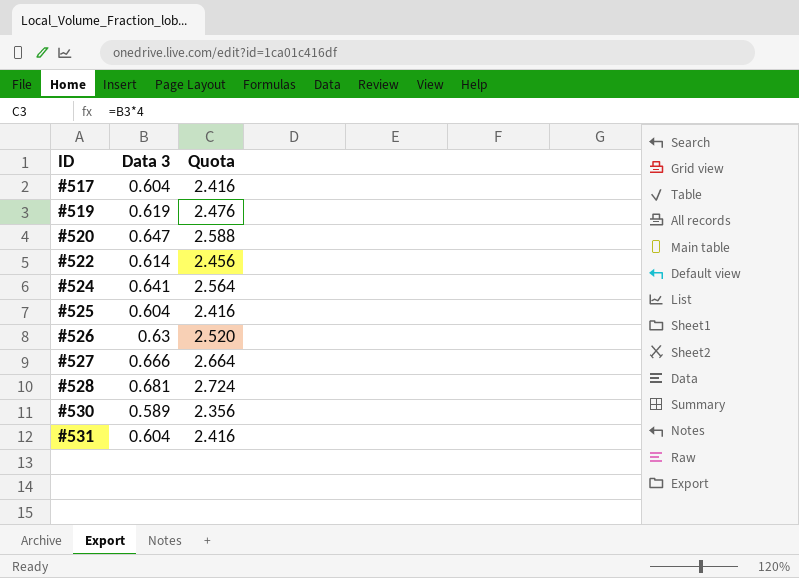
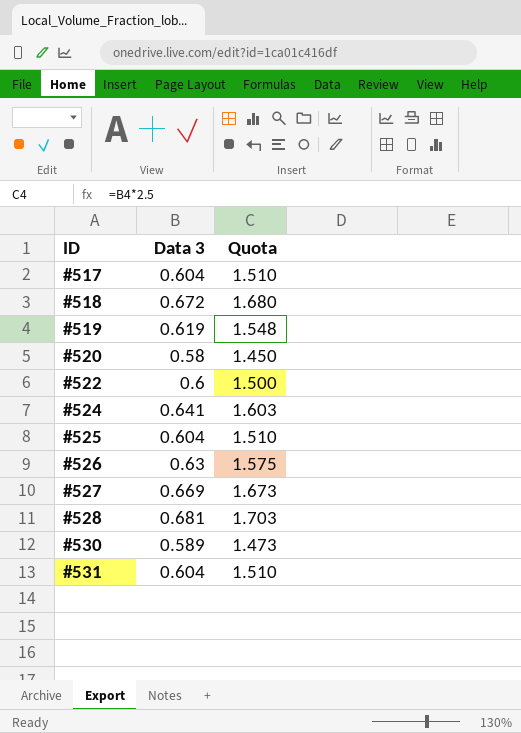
column Quota | formula: [Data 3] * 4 -> [Data 3] * 2.5
row #518: none -> 0.672 | 1.680
#520 | Data 3: 0.647 -> 0.58
#522 | Data 3: 0.614 -> 0.6
#527 | Data 3: 0.666 -> 0.669

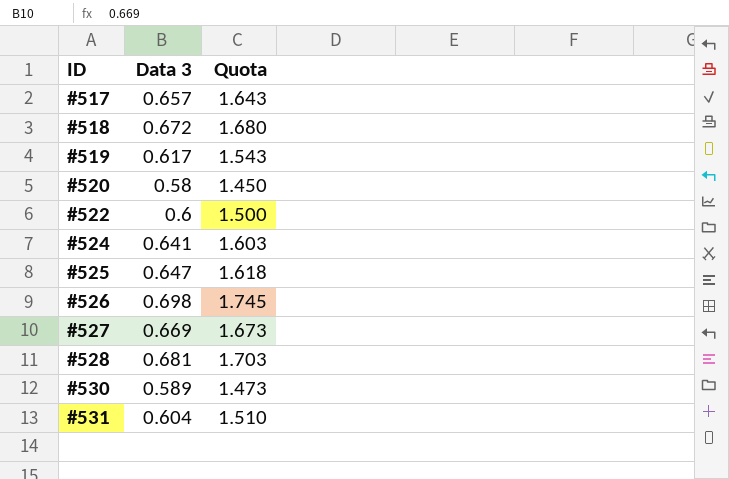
#517 | Data 3: 0.604 -> 0.657
#517 | Quota: 1.510 -> 1.643
#519 | Data 3: 0.619 -> 0.617
#519 | Quota: 1.548 -> 1.543
#525 | Data 3: 0.604 -> 0.647
#525 | Quota: 1.510 -> 1.618
#526 | Data 3: 0.63 -> 0.698
#526 | Quota: 1.575 -> 1.745

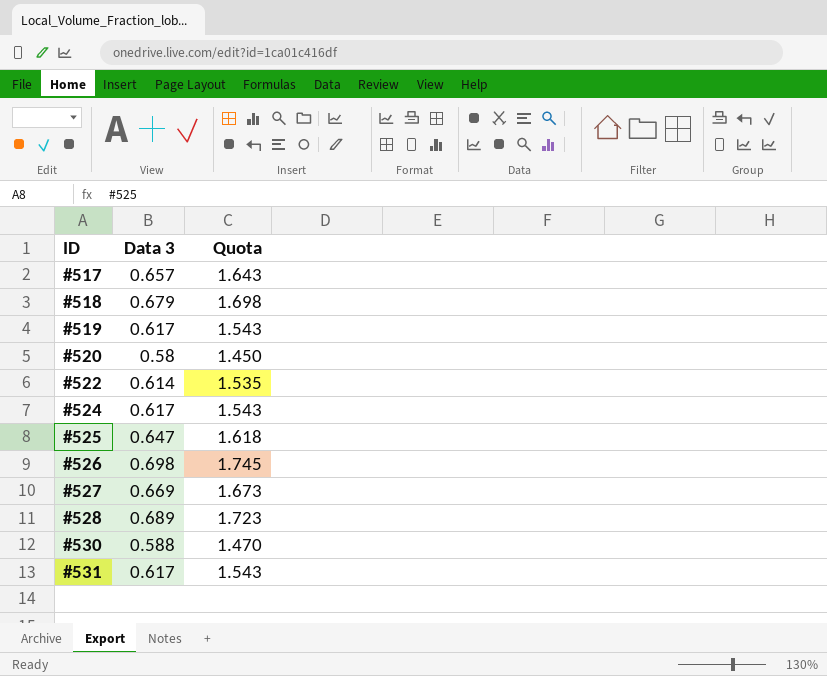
#518 | Data 3: 0.672 -> 0.679
#518 | Quota: 1.680 -> 1.698
#522 | Data 3: 0.6 -> 0.614
#522 | Quota: 1.500 -> 1.535
#524 | Data 3: 0.641 -> 0.617
#524 | Quota: 1.603 -> 1.543
#528 | Data 3: 0.681 -> 0.689
#528 | Quota: 1.703 -> 1.723
#530 | Data 3: 0.589 -> 0.588
#530 | Quota: 1.473 -> 1.470
#531 | Data 3: 0.604 -> 0.617
#531 | Quota: 1.510 -> 1.543

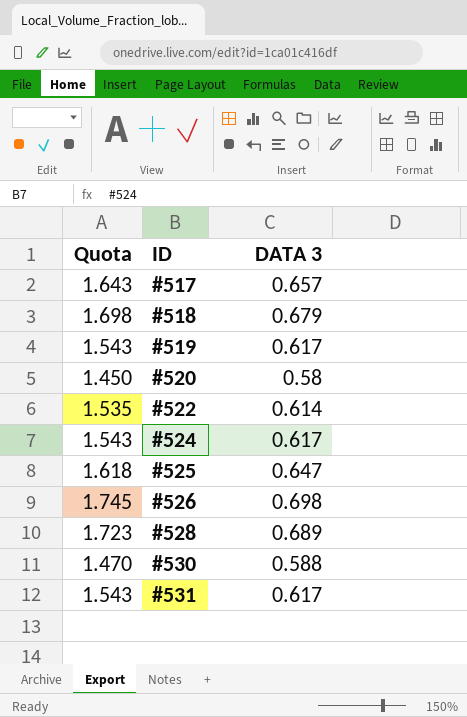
column Quota | position: 3 -> 1
column name: Data 3 -> DATA 3
row #527: 0.669 | 1.673 -> none

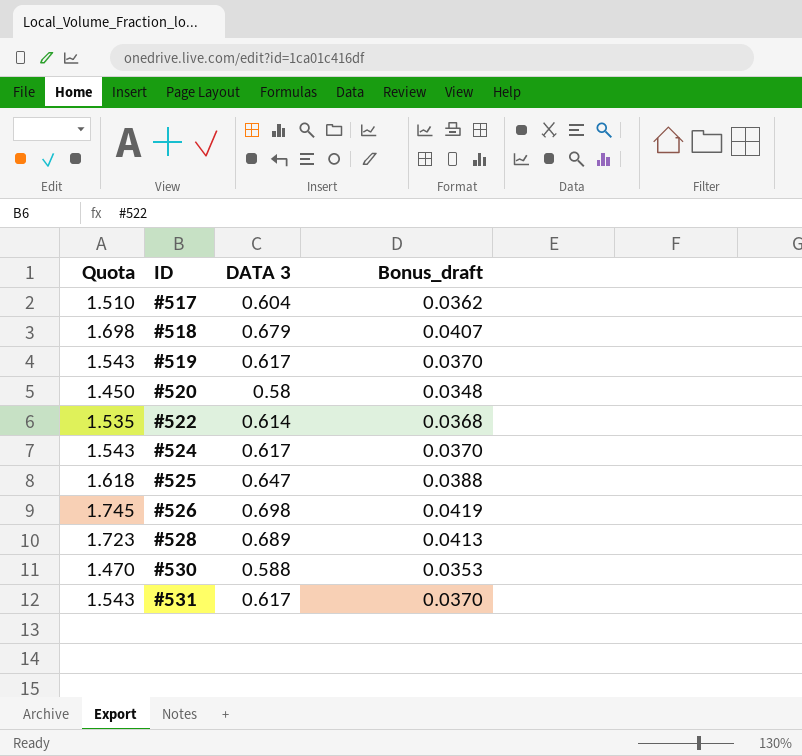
column Bonus_draft | formula: none -> [DATA 3] * 0.06
#517 | Quota: 1.643 -> 1.510
#517 | DATA 3: 0.657 -> 0.604

